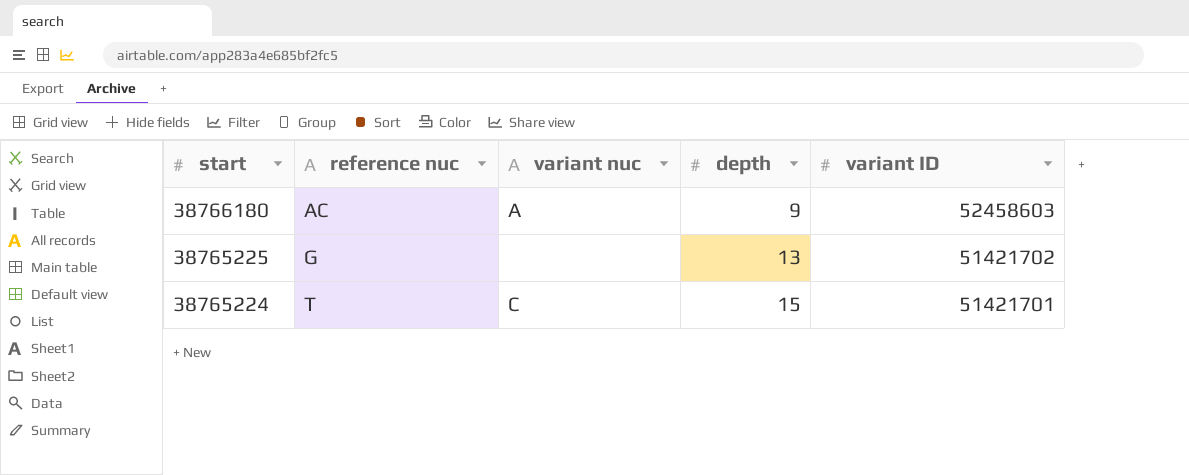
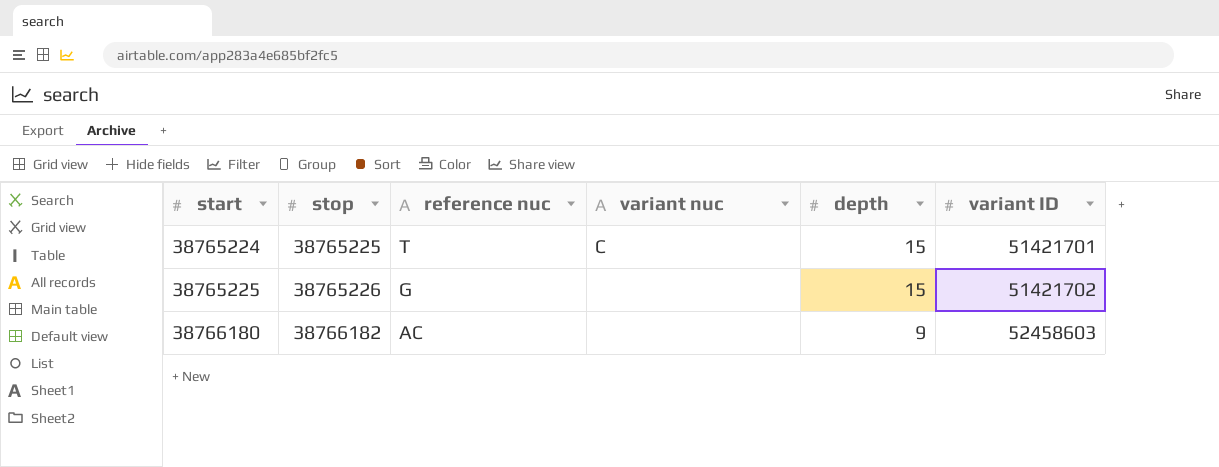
row order: start descending -> start ascending
column stop | position: none -> 2
38765225 | depth: 13 -> 15
38766180 | variant nuc: A -> none

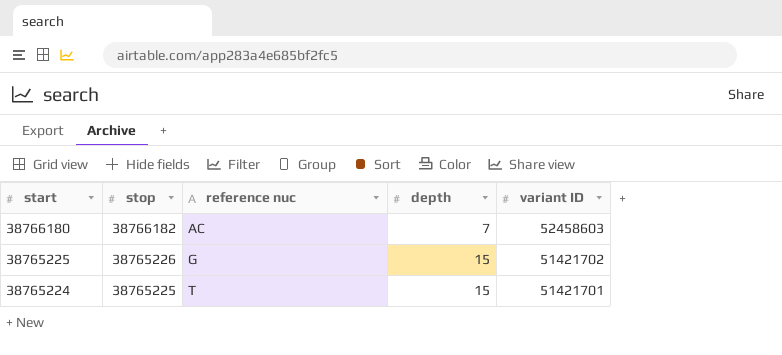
row order: start ascending -> start descending
column variant nuc | position: 4 -> none
38766180 | depth: 9 -> 7

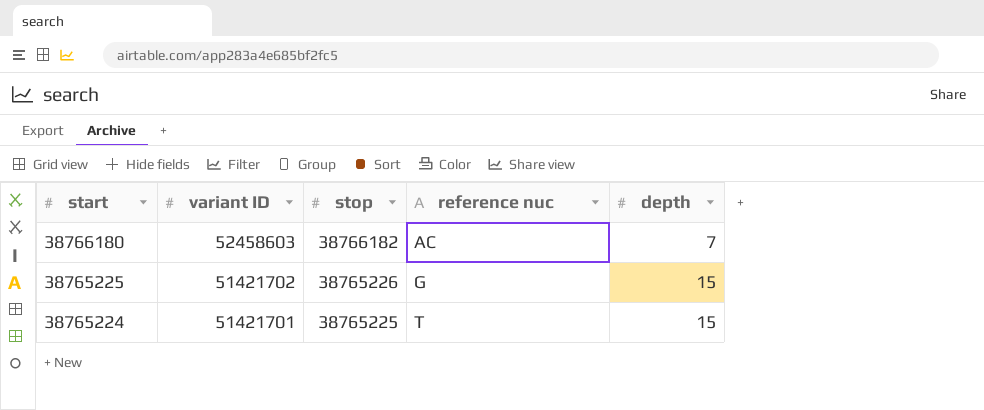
column variant ID | position: 5 -> 2

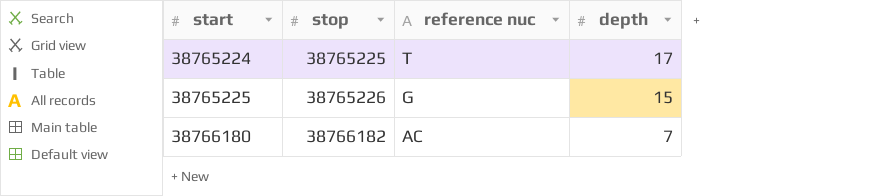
row order: start descending -> start ascending
column variant ID | position: 2 -> none
38765224 | depth: 15 -> 17

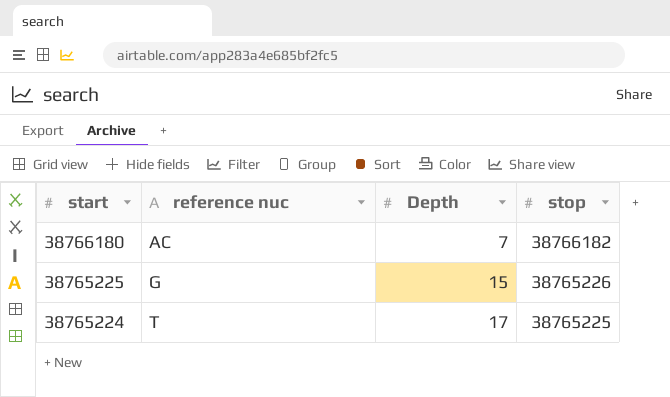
row order: start ascending -> start descending
column name: depth -> Depth
column stop | position: 2 -> 4

